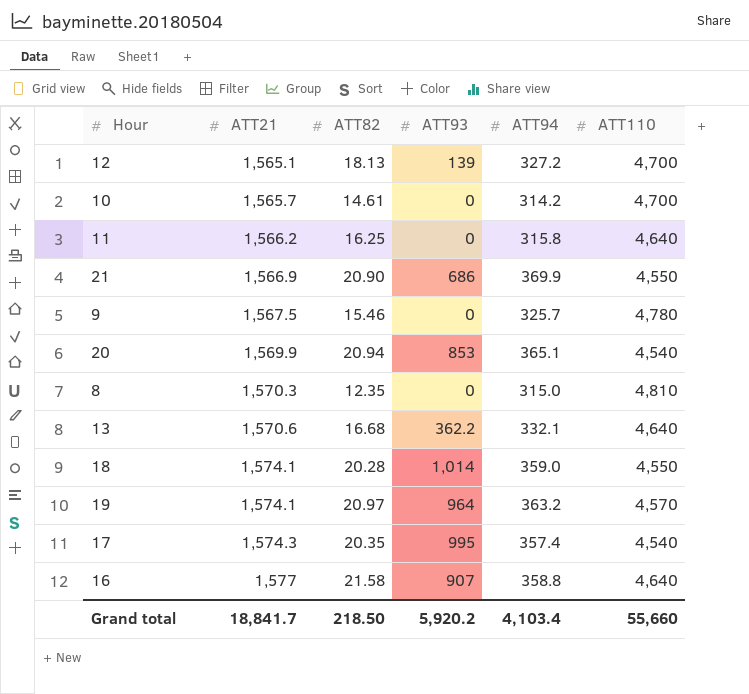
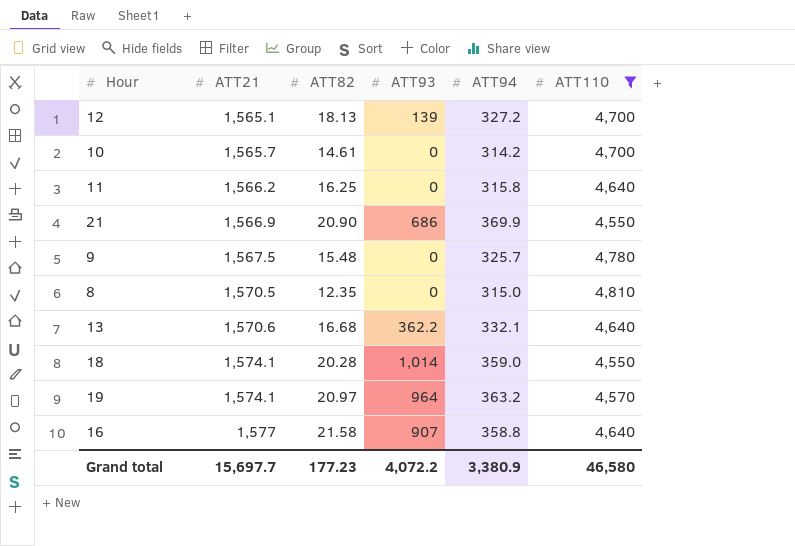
filter: none -> ATT110 != 4,540
9 | ATT82: 15.46 -> 15.48
8 | ATT21: 1,570.3 -> 1,570.5
Grand total | ATT21: 18,841.7 -> 15,697.7
Grand total | ATT82: 218.50 -> 177.23
Grand total | ATT93: 5,920.2 -> 4,072.2
Grand total | ATT94: 4,103.4 -> 3,380.9
Grand total | ATT110: 55,660 -> 46,580

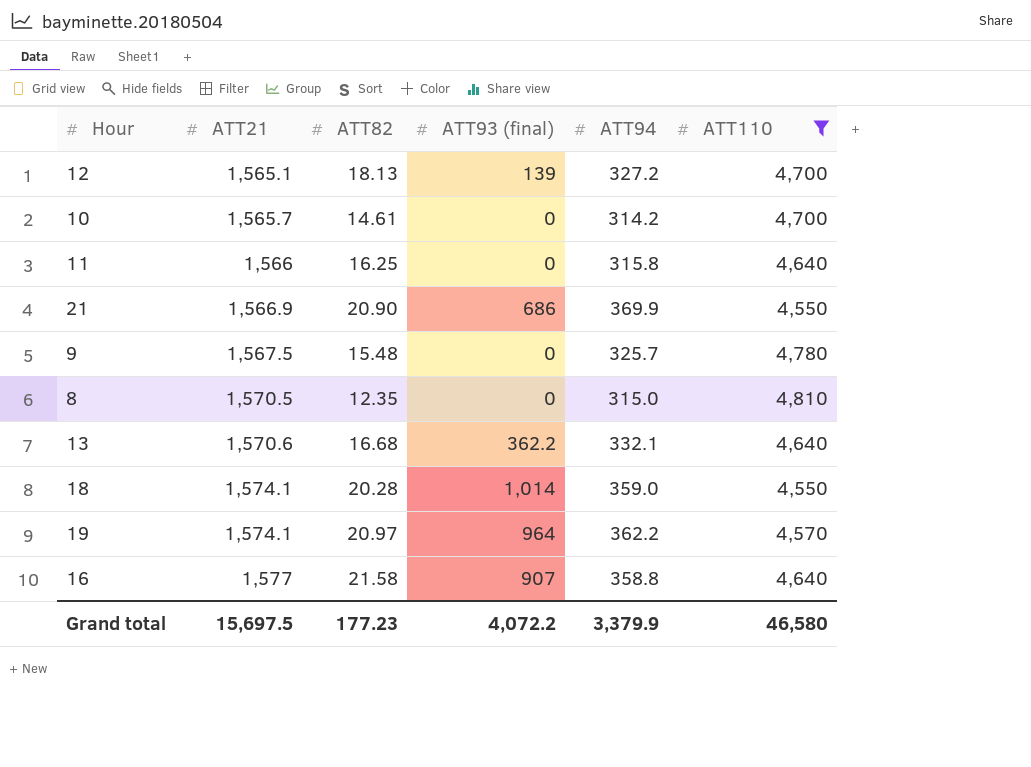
column name: ATT93 -> ATT93 (final)
11 | ATT21: 1,566.2 -> 1,566
19 | ATT94: 363.2 -> 362.2
Grand total | ATT21: 15,697.7 -> 15,697.5
Grand total | ATT94: 3,380.9 -> 3,379.9

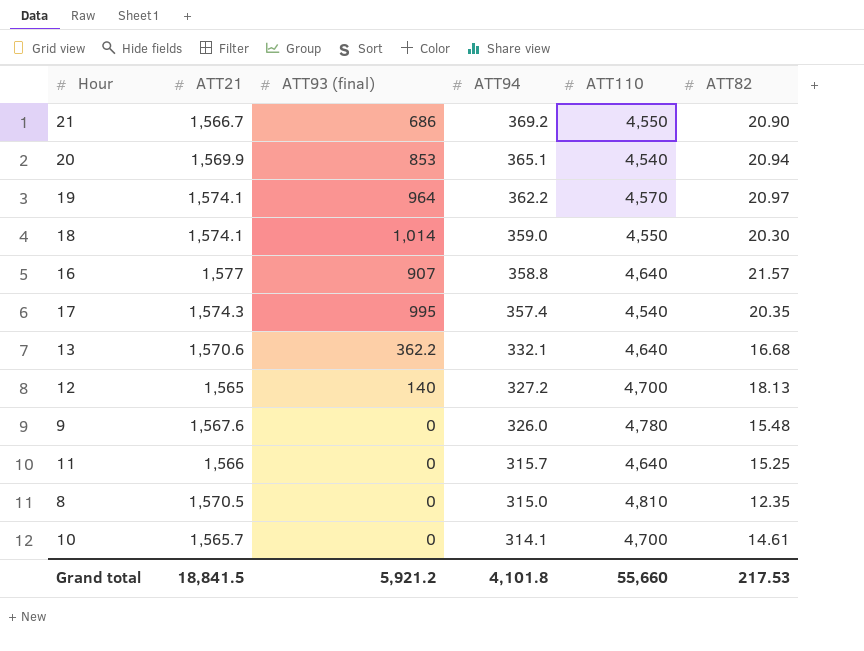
filter: ATT110 != 4,540 -> none
row order: ATT21 ascending -> ATT94 descending
column ATT82 | position: 3 -> 6
21 | ATT21: 1,566.9 -> 1,566.7
21 | ATT94: 369.9 -> 369.2
18 | ATT82: 20.28 -> 20.30
16 | ATT82: 21.58 -> 21.57
12 | ATT21: 1,565.1 -> 1,565
12 | ATT93 (final): 139 -> 140
9 | ATT21: 1,567.5 -> 1,567.6
9 | ATT94: 325.7 -> 326.0
11 | ATT94: 315.8 -> 315.7
11 | ATT82: 16.25 -> 15.25
10 | ATT94: 314.2 -> 314.1
Grand total | ATT21: 15,697.5 -> 18,841.5
Grand total | ATT93 (final): 4,072.2 -> 5,921.2
Grand total | ATT94: 3,379.9 -> 4,101.8
Grand total | ATT110: 46,580 -> 55,660
Grand total | ATT82: 177.23 -> 217.53

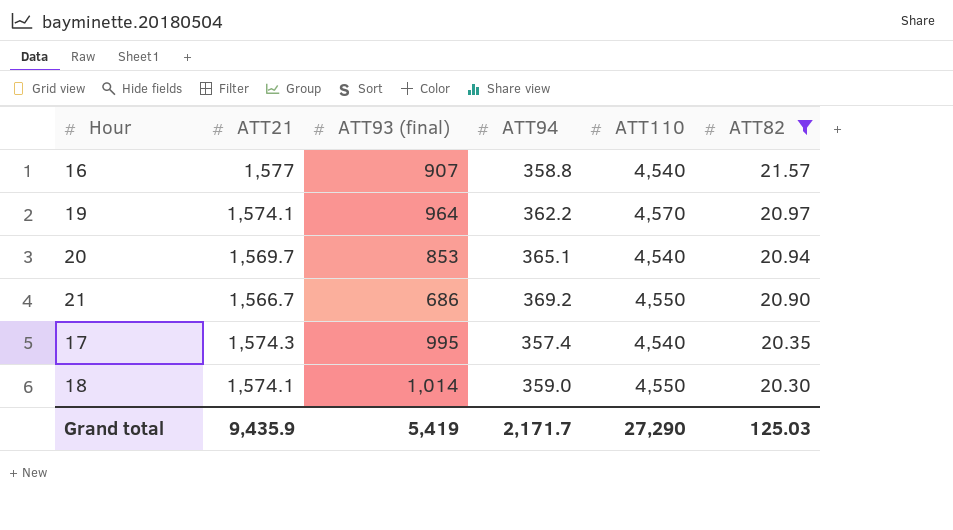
filter: none -> ATT82 >= 20.30
row order: ATT94 descending -> ATT82 descending
16 | ATT110: 4,640 -> 4,540
20 | ATT21: 1,569.9 -> 1,569.7
Grand total | ATT21: 18,841.5 -> 9,435.9
Grand total | ATT93 (final): 5,921.2 -> 5,419
Grand total | ATT94: 4,101.8 -> 2,171.7
Grand total | ATT110: 55,660 -> 27,290
Grand total | ATT82: 217.53 -> 125.03

